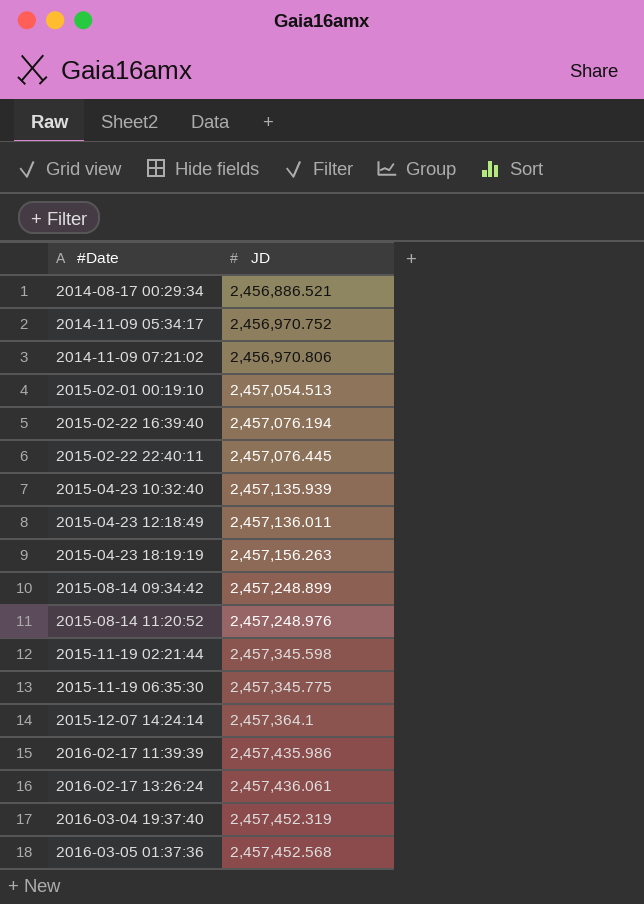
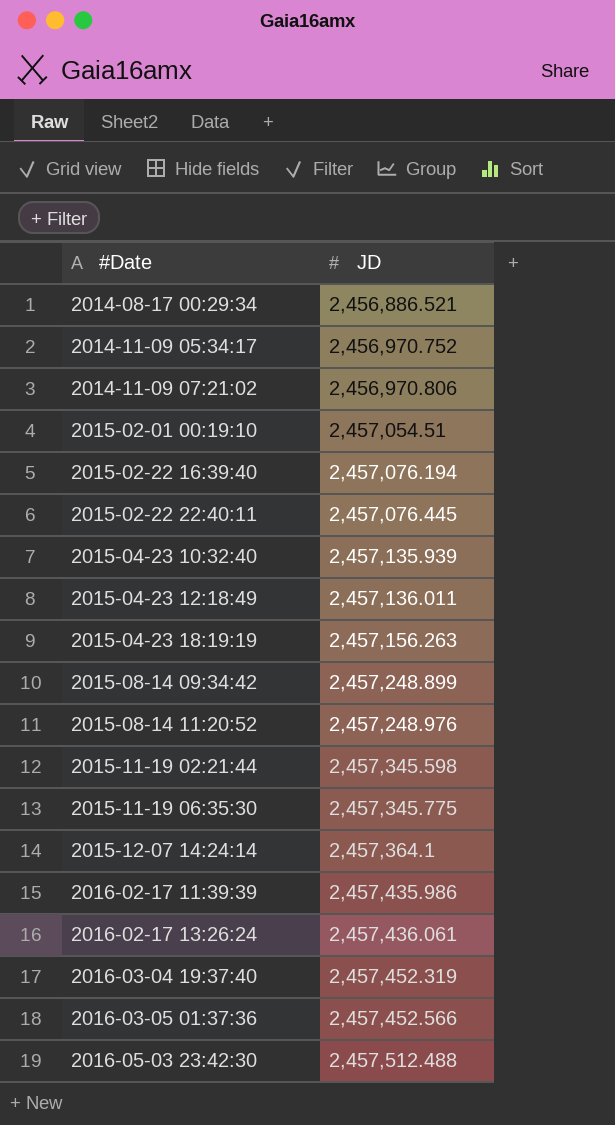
2015-02-01 00:19:10 | JD: 2,457,054.513 -> 2,457,054.51
2016-03-05 01:37:36 | JD: 2,457,452.568 -> 2,457,452.566
row 2016-05-03 23:42:30: none -> 2,457,512.488

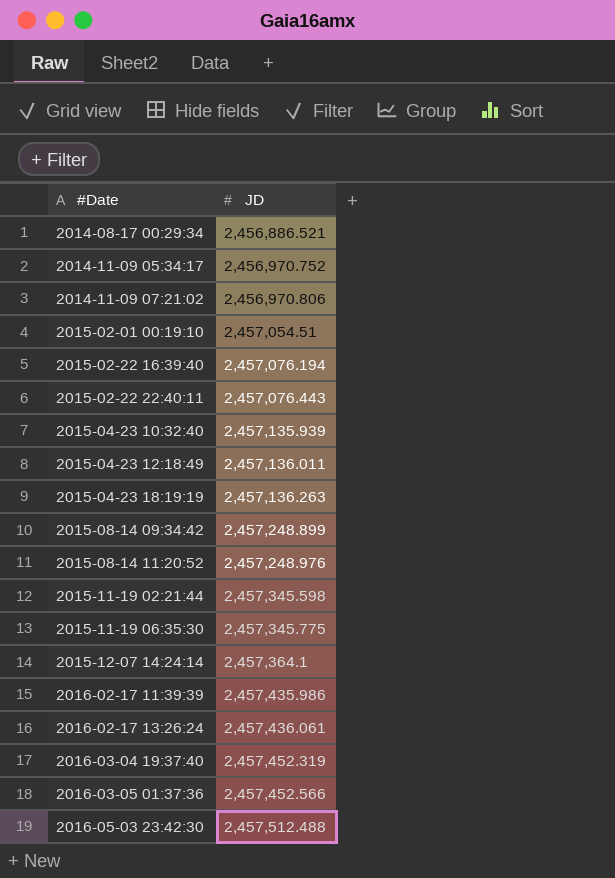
2015-02-22 22:40:11 | JD: 2,457,076.445 -> 2,457,076.443
2015-04-23 18:19:19 | JD: 2,457,156.263 -> 2,457,136.263

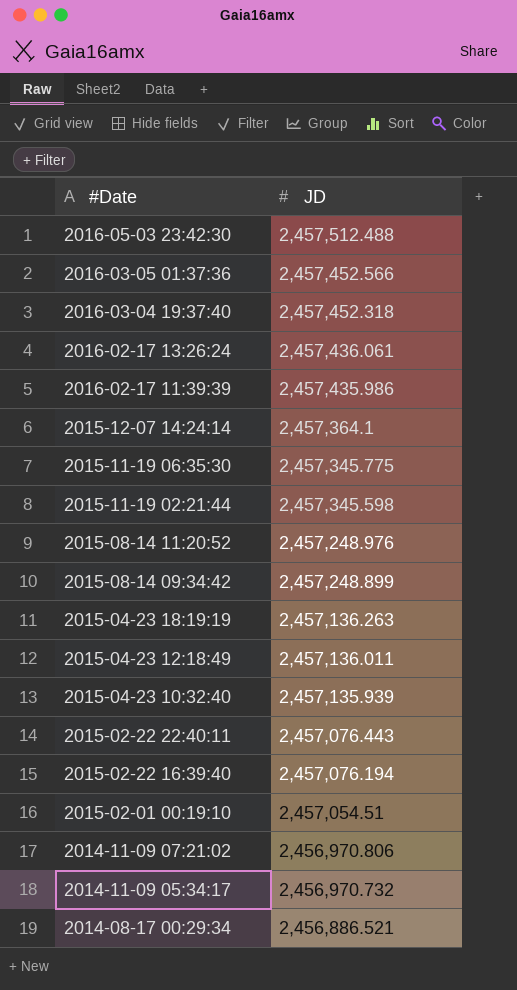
row order: #Date ascending -> #Date descending
2016-03-04 19:37:40 | JD: 2,457,452.319 -> 2,457,452.318
2014-11-09 05:34:17 | JD: 2,456,970.752 -> 2,456,970.732

